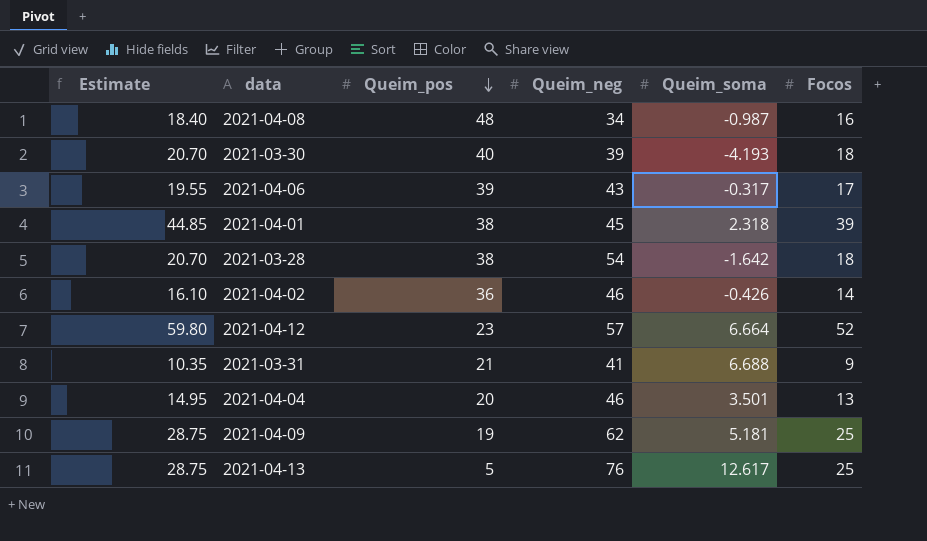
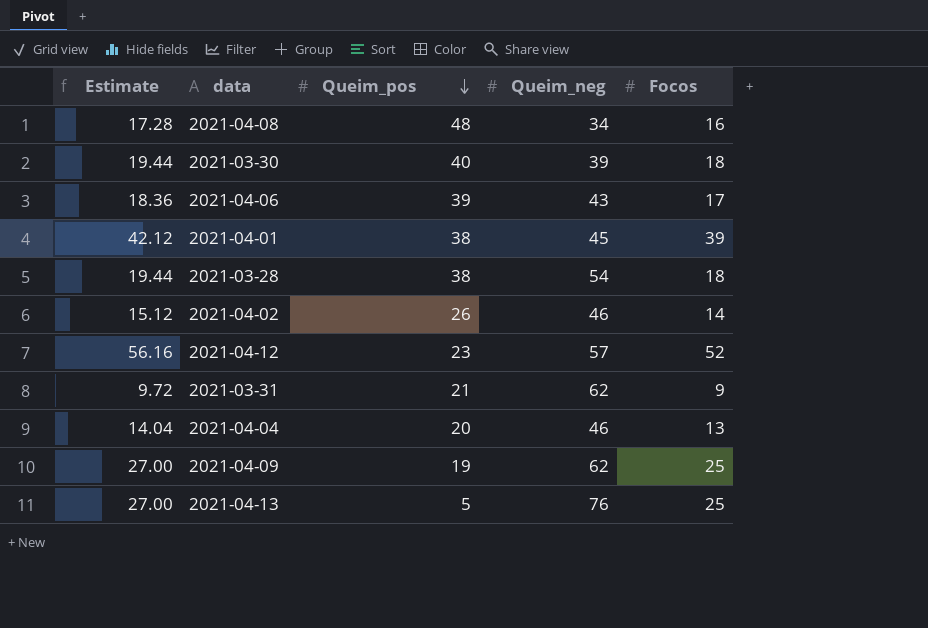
column Queim_soma | position: 5 -> none
column Estimate | formula: [Focos] * 1.15 -> [Focos] * 1.08
2021-04-02 | Queim_pos: 36 -> 26
2021-03-31 | Queim_neg: 41 -> 62

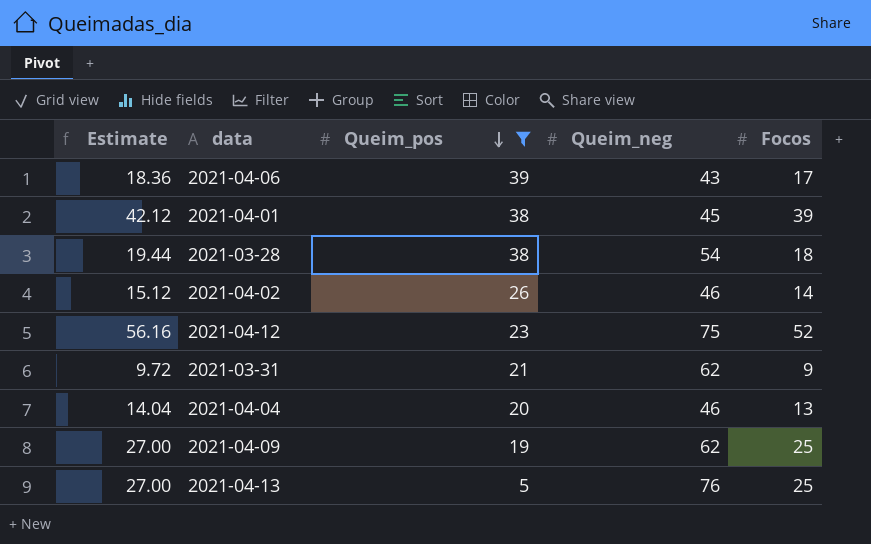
filter: none -> Queim_pos <= 39
2021-04-12 | Queim_neg: 57 -> 75

